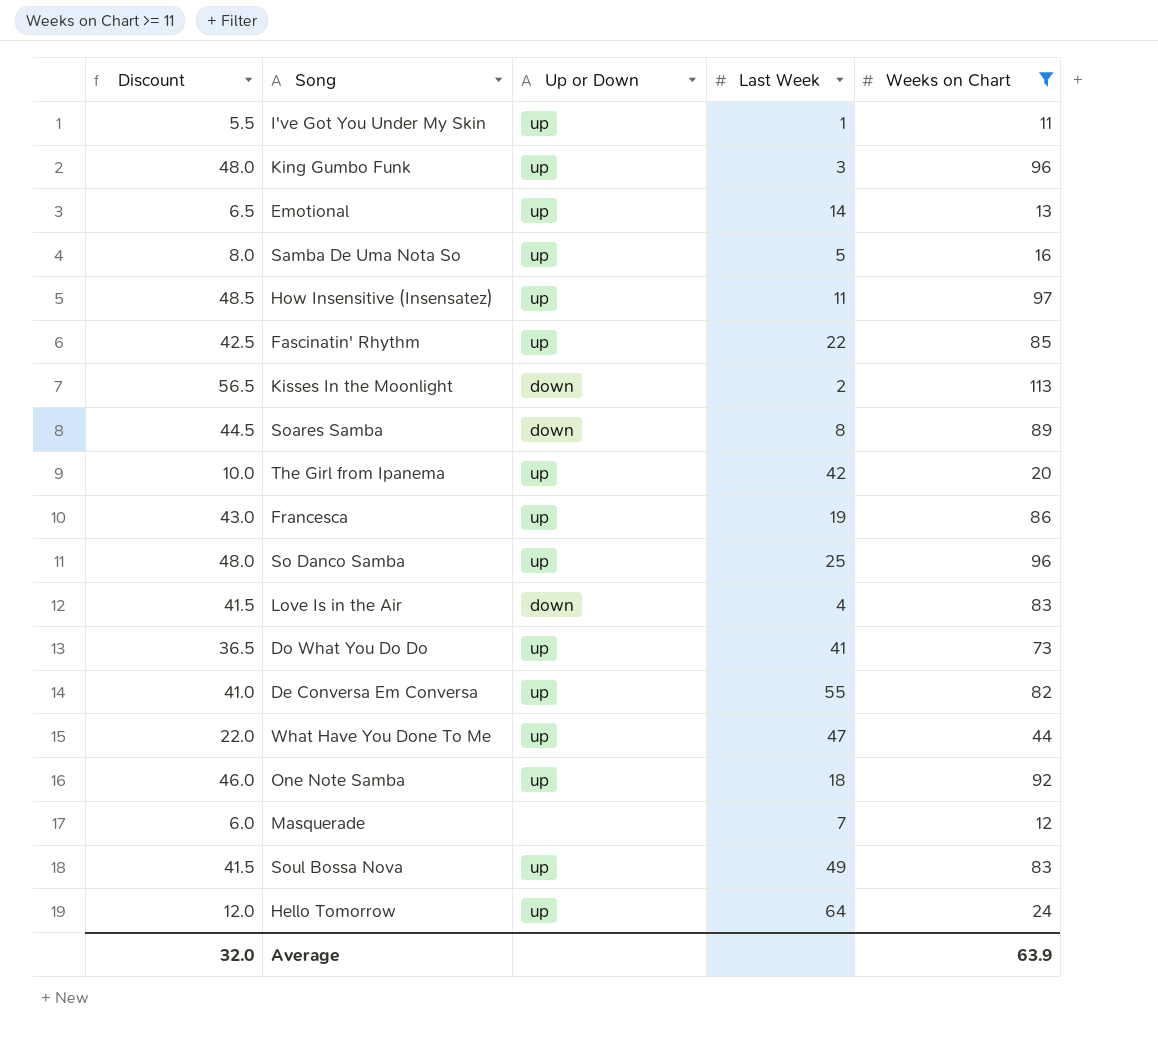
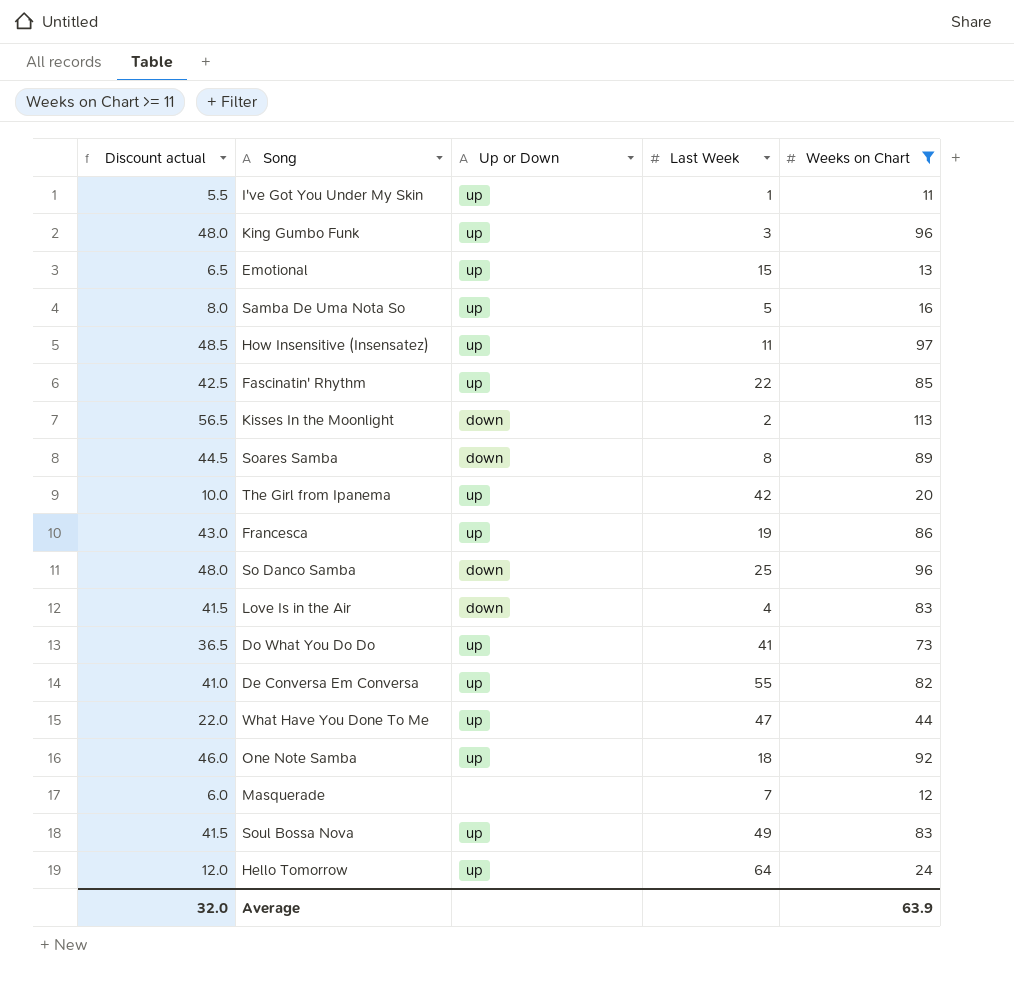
column name: Discount -> Discount actual
Emotional | Last Week: 14 -> 15
So Danco Samba | Up or Down: up -> down

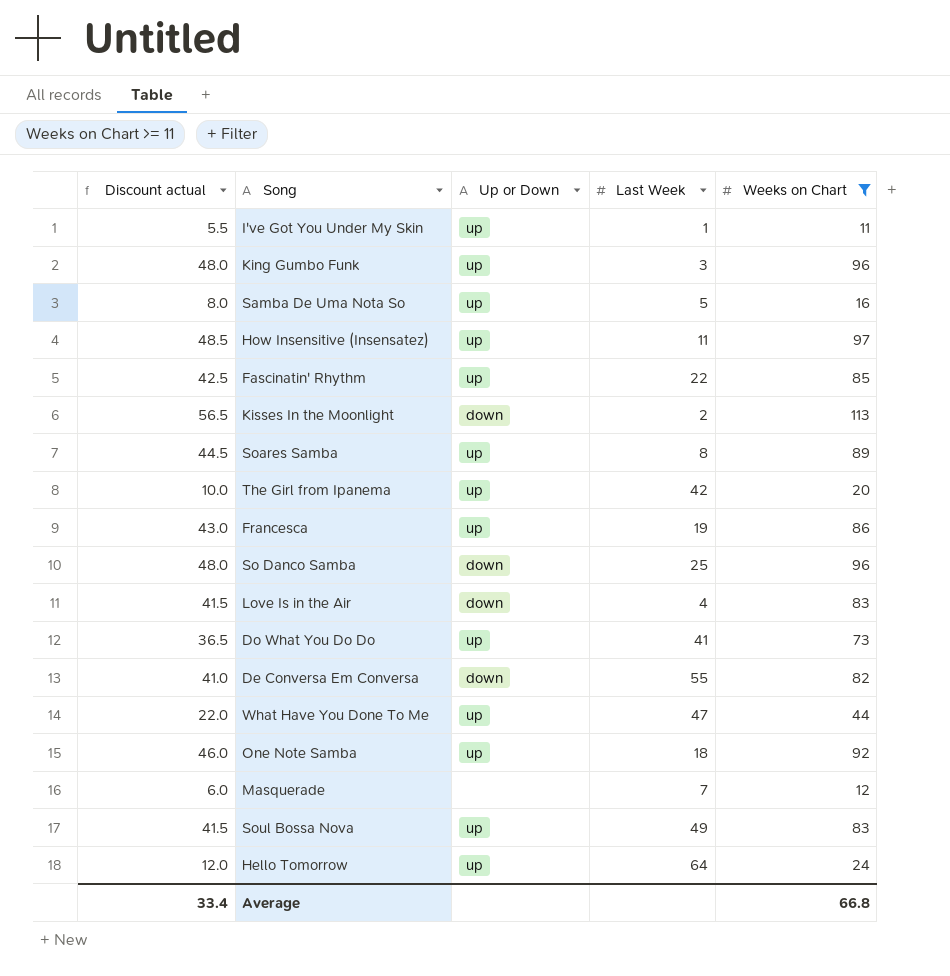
row Emotional: 6.5 | up | 15 | 13 -> none
Soares Samba | Up or Down: down -> up
De Conversa Em Conversa | Up or Down: up -> down
Average | Discount actual: 32.0 -> 33.4
Average | Weeks on Chart: 63.9 -> 66.8

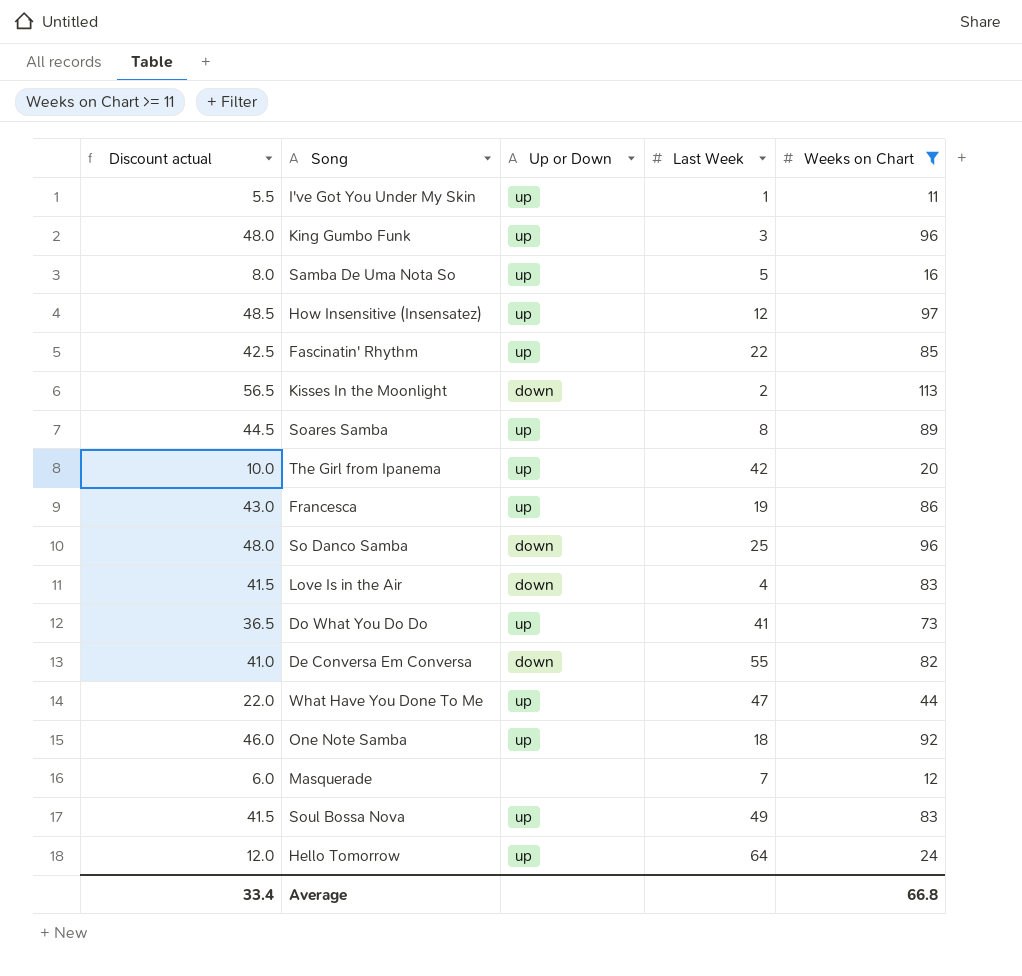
How Insensitive (Insensatez) | Last Week: 11 -> 12

